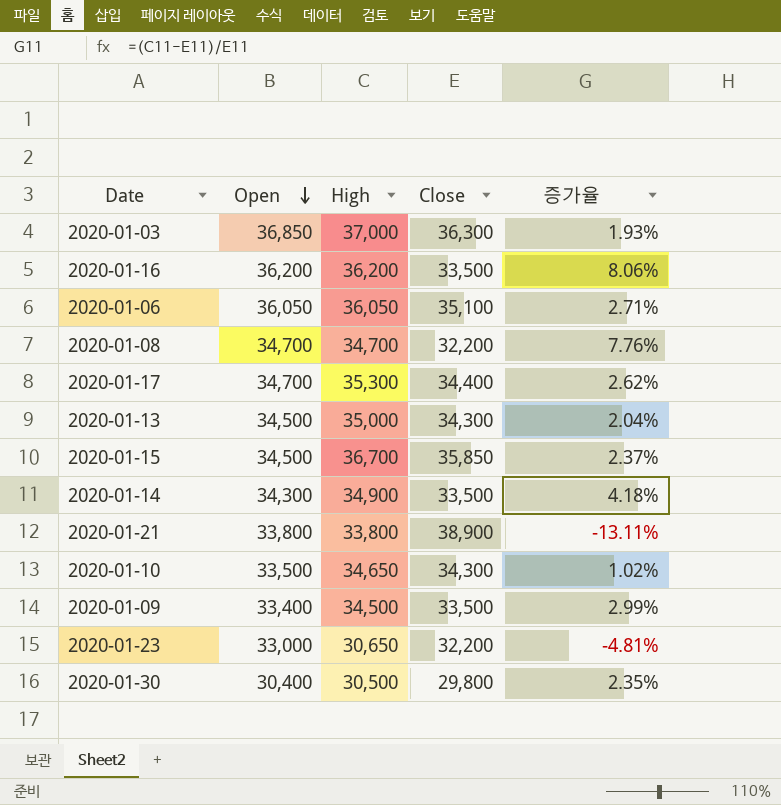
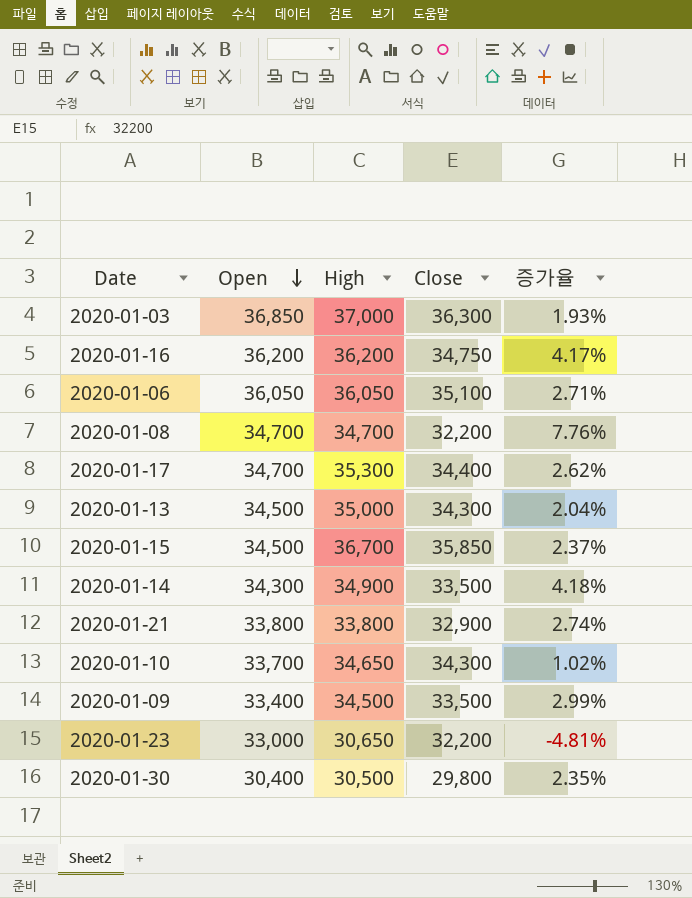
2020-01-16 | Close: 33,500 -> 34,750
2020-01-16 | 증가율: 8.06% -> 4.17%
2020-01-21 | Close: 38,900 -> 32,900
2020-01-21 | 증가율: -13.11% -> 2.74%
2020-01-10 | Open: 33,500 -> 33,700

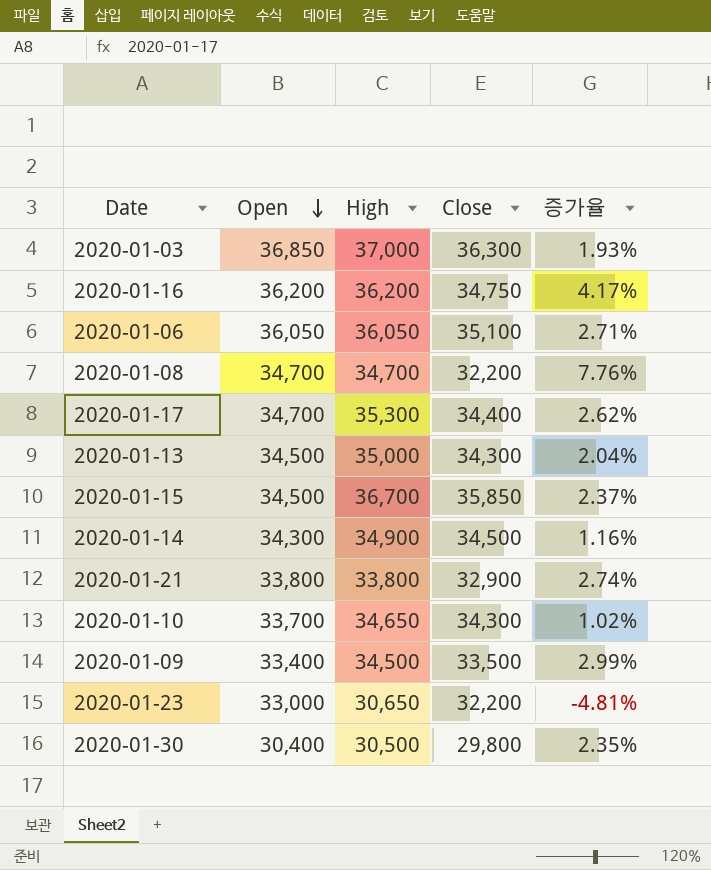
2020-01-14 | Close: 33,500 -> 34,500
2020-01-14 | 증가율: 4.18% -> 1.16%

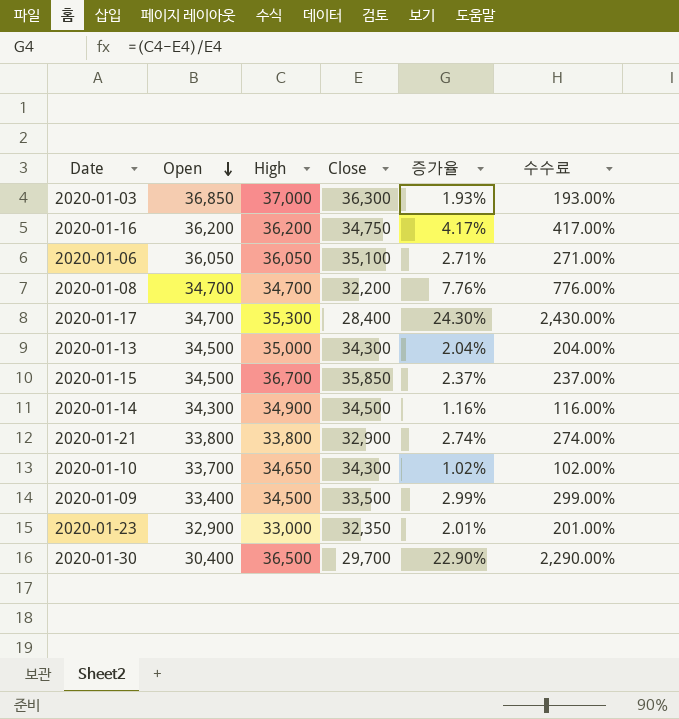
column 수수료 | formula: none -> [증가율] * 100
2020-01-17 | Close: 34,400 -> 28,400
2020-01-17 | 증가율: 2.62% -> 24.30%
2020-01-23 | Open: 33,000 -> 32,900
2020-01-23 | High: 30,650 -> 33,000
2020-01-23 | Close: 32,200 -> 32,350
2020-01-23 | 증가율: -4.81% -> 2.01%
2020-01-30 | High: 30,500 -> 36,500
2020-01-30 | Close: 29,800 -> 29,700
2020-01-30 | 증가율: 2.35% -> 22.90%

